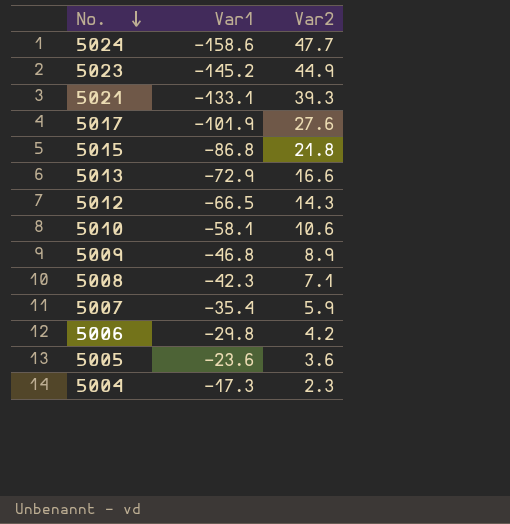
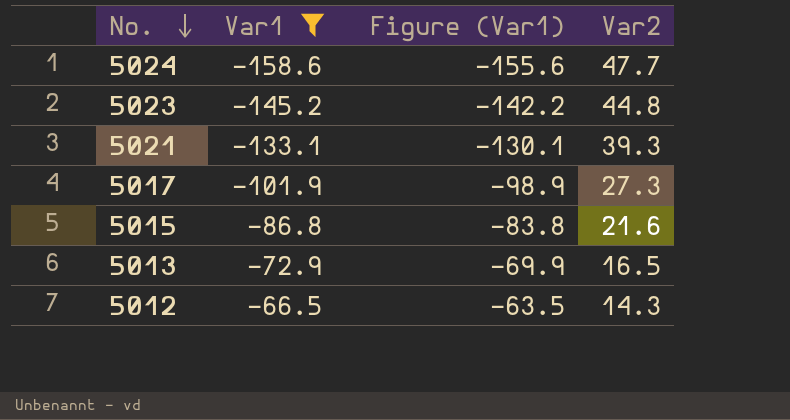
filter: none -> Var1 <= -66.5
column Figure (Var1) | formula: none -> [Var1] + 3
5023 | Var2: 44.9 -> 44.8
5017 | Var2: 27.6 -> 27.3
5015 | Var2: 21.8 -> 21.6
5013 | Var2: 16.6 -> 16.5

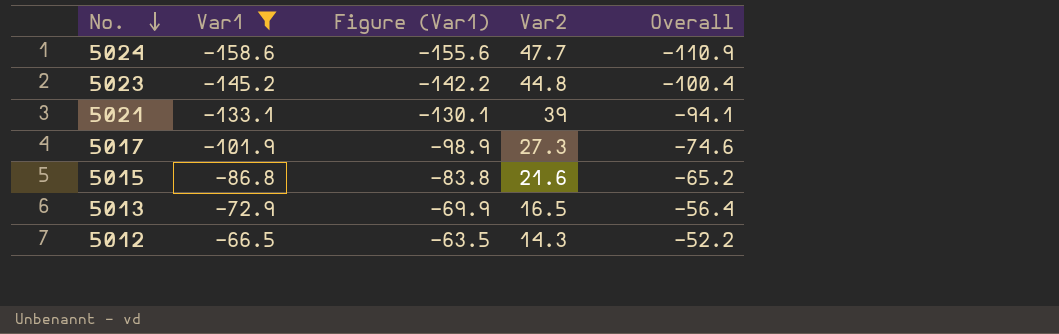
column Overall | formula: none -> [Var1] + [Var2]
5021 | Var2: 39.3 -> 39

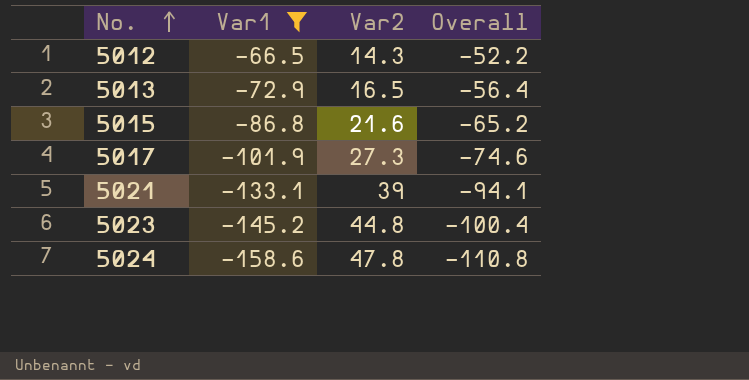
row order: No. descending -> No. ascending
column Figure (Var1) | formula: [Var1] + 3 -> none
5024 | Var2: 47.7 -> 47.8
5024 | Overall: -110.9 -> -110.8

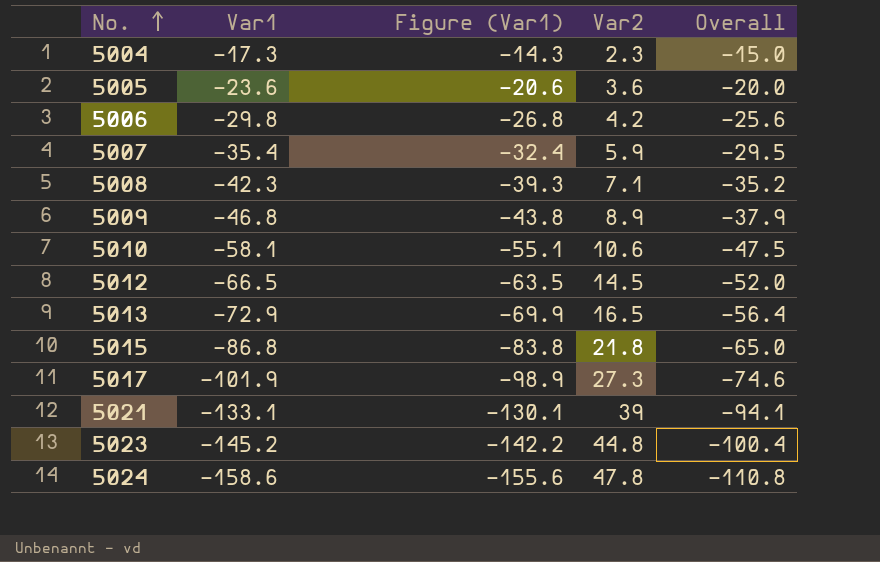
filter: Var1 <= -66.5 -> none
column Figure (Var1) | formula: none -> [Var1] + 3
5012 | Var2: 14.3 -> 14.5
5012 | Overall: -52.2 -> -52.0
5015 | Var2: 21.6 -> 21.8
5015 | Overall: -65.2 -> -65.0

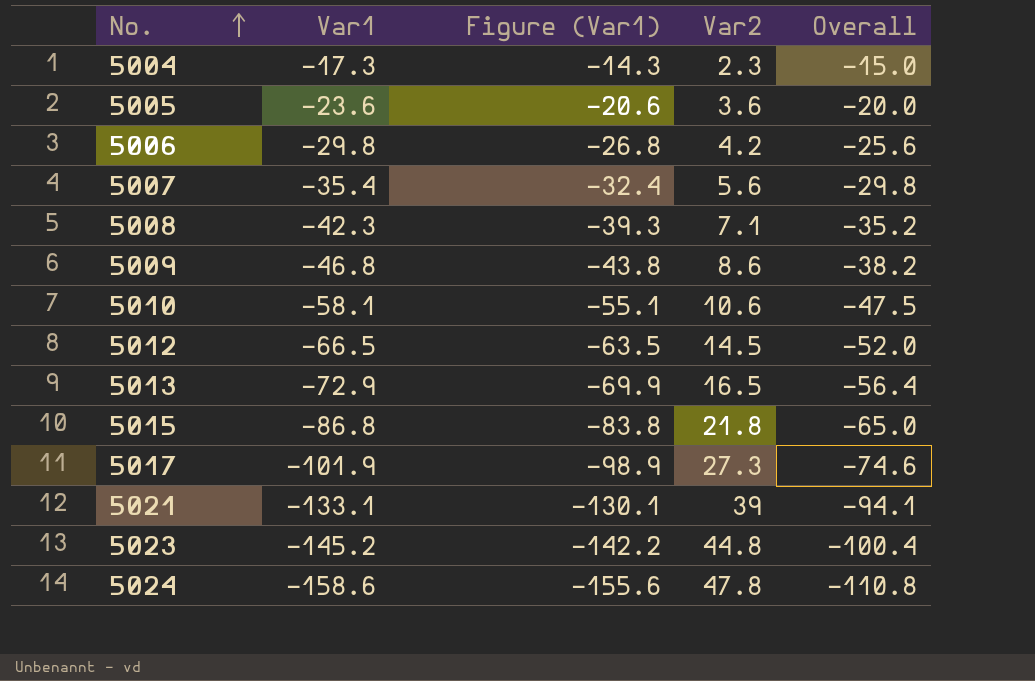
5007 | Var2: 5.9 -> 5.6
5007 | Overall: -29.5 -> -29.8
5009 | Var2: 8.9 -> 8.6
5009 | Overall: -37.9 -> -38.2

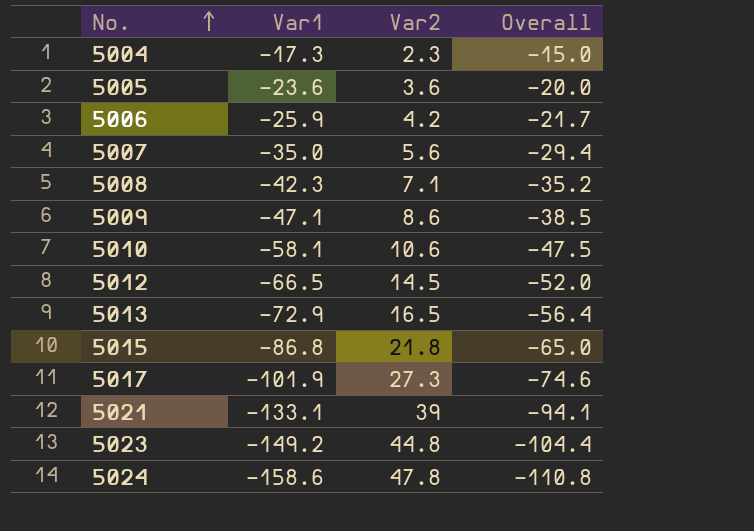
column Figure (Var1) | formula: [Var1] + 3 -> none
5006 | Var1: -29.8 -> -25.9
5006 | Overall: -25.6 -> -21.7
5007 | Var1: -35.4 -> -35.0
5007 | Overall: -29.8 -> -29.4
5009 | Var1: -46.8 -> -47.1
5009 | Overall: -38.2 -> -38.5
5023 | Var1: -145.2 -> -149.2
5023 | Overall: -100.4 -> -104.4

